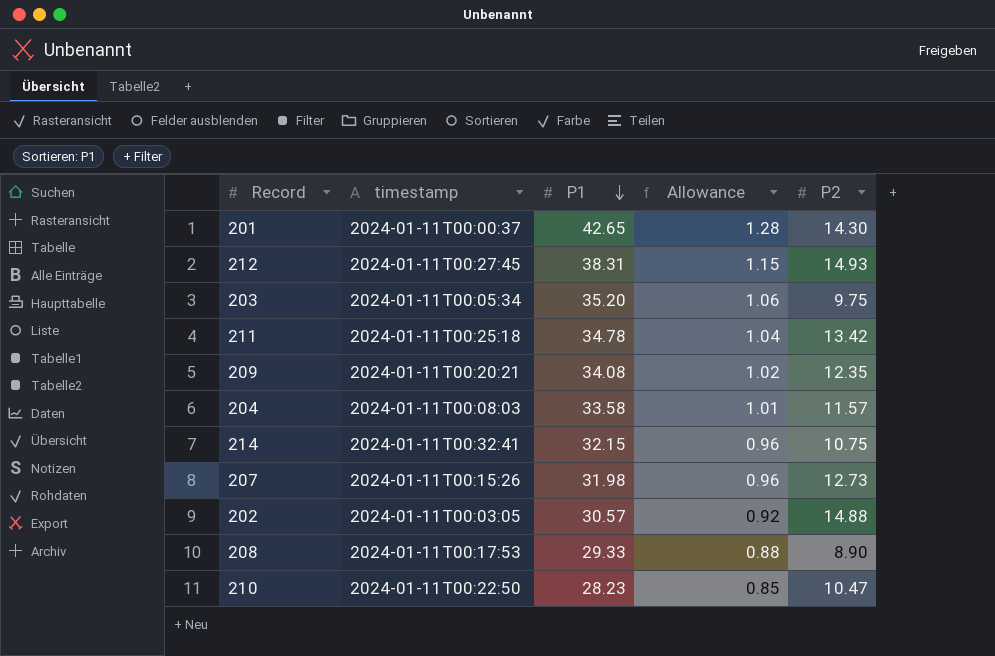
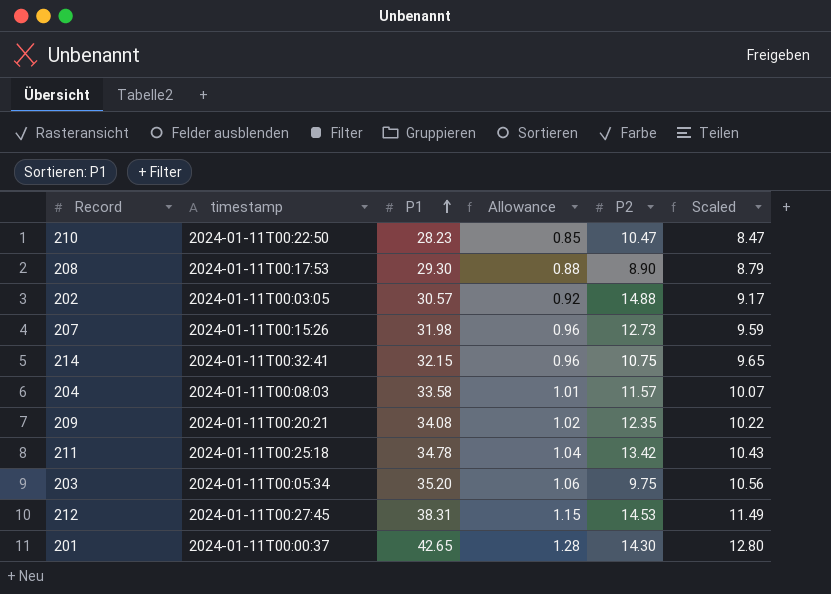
row order: P1 descending -> P1 ascending
column Scaled | formula: none -> [P1] * 0.3
208 | P1: 29.33 -> 29.30
212 | P2: 14.93 -> 14.53

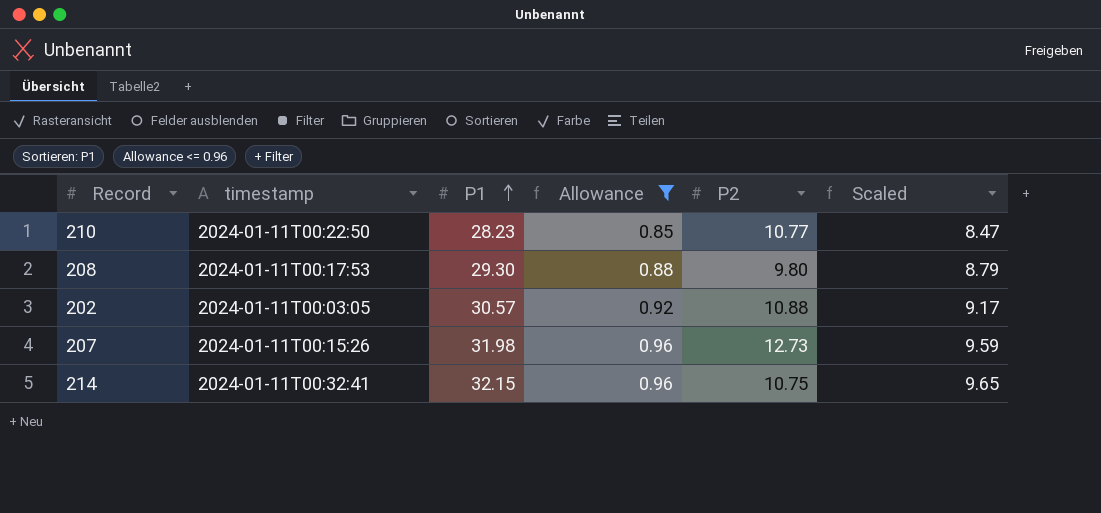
filter: none -> Allowance <= 0.96
210 | P2: 10.47 -> 10.77
208 | P2: 8.90 -> 9.80
202 | P2: 14.88 -> 10.88

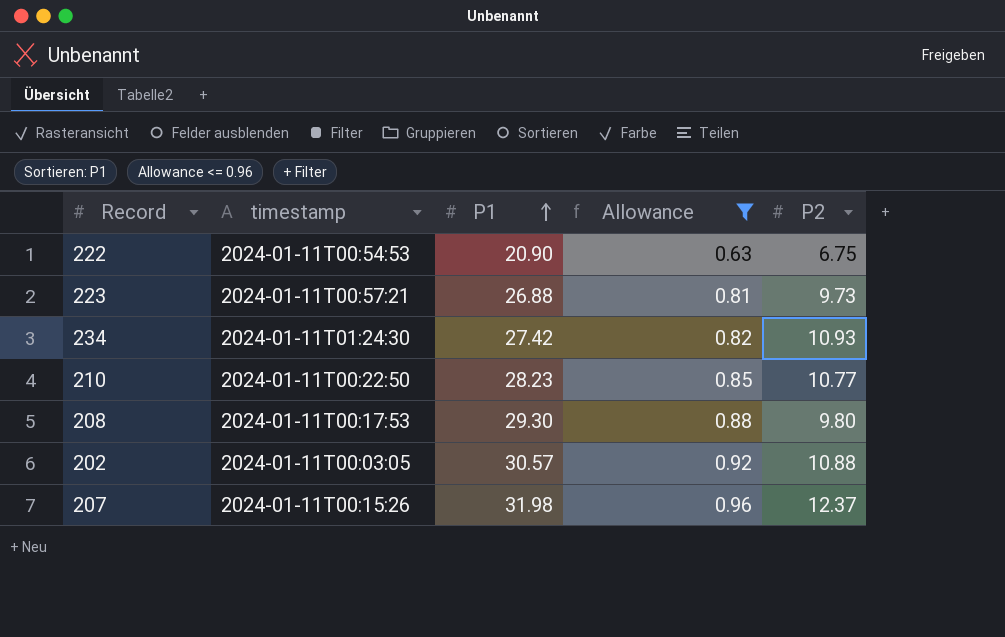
column Scaled | formula: [P1] * 0.3 -> none
row 214: 2024-01-11T00:32:41 | 32.15 | 0.96 | 10.75 | 9.65 -> none
row 222: none -> 2024-01-11T00:54:53 | 20.90 | 0.63 | 6.75
row 223: none -> 2024-01-11T00:57:21 | 26.88 | 0.81 | 9.73
row 234: none -> 2024-01-11T01:24:30 | 27.42 | 0.82 | 10.93
207 | P2: 12.73 -> 12.37

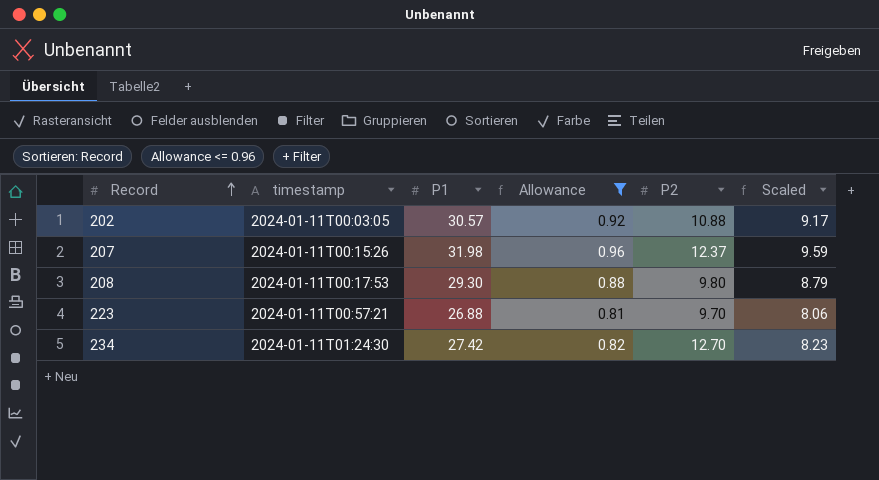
row order: P1 ascending -> Record ascending
column Scaled | formula: none -> [P1] * 0.3
row 222: 2024-01-11T00:54:53 | 20.90 | 0.63 | 6.75 -> none
row 210: 2024-01-11T00:22:50 | 28.23 | 0.85 | 10.77 -> none
223 | P2: 9.73 -> 9.70
234 | P2: 10.93 -> 12.70

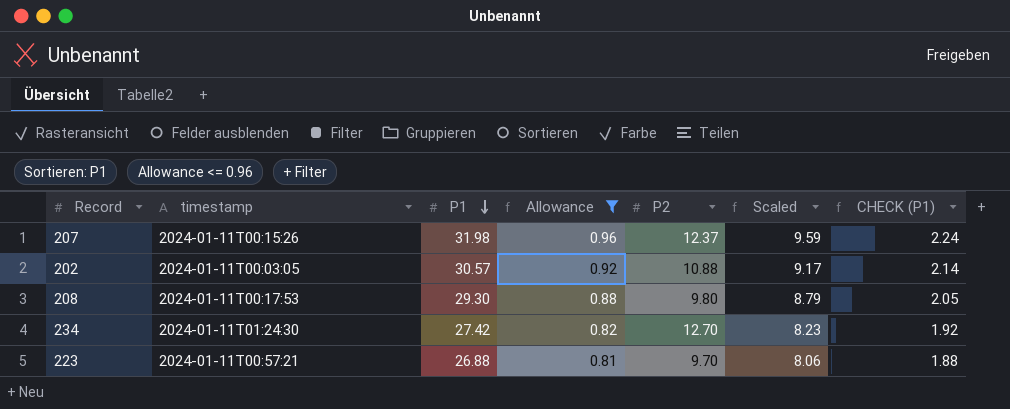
row order: Record ascending -> P1 descending
column CHECK (P1) | formula: none -> [P1] * 0.07

